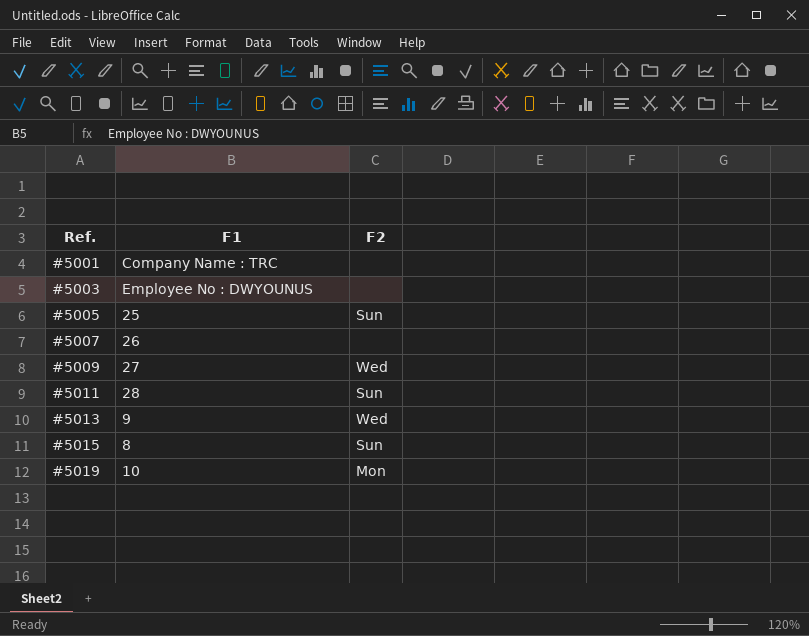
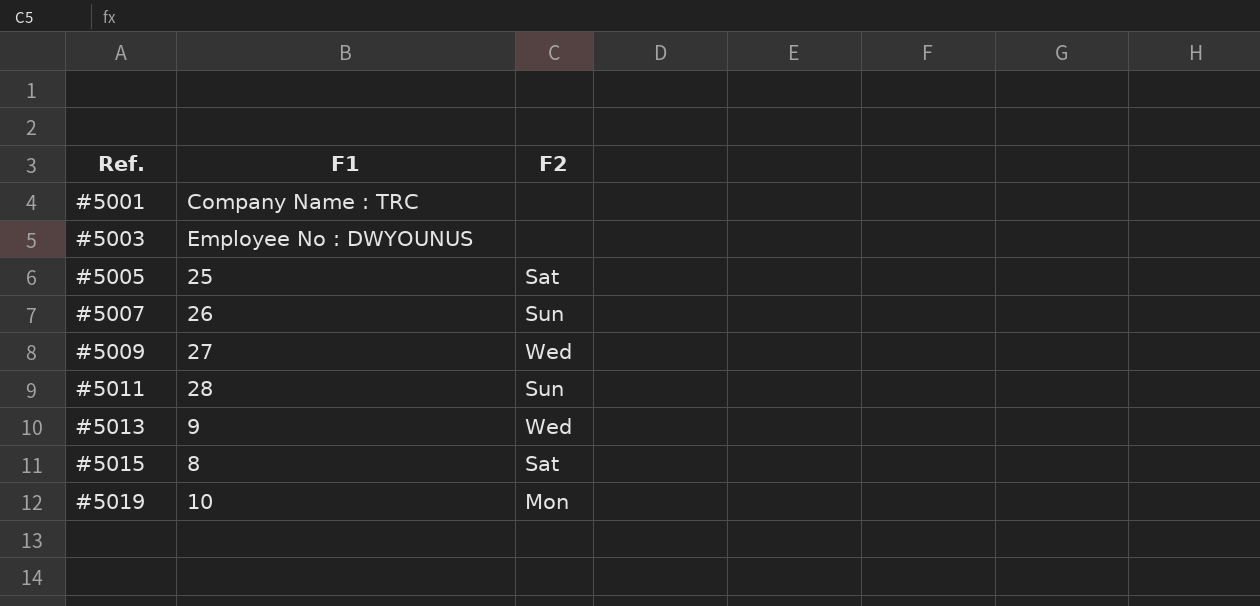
#5005 | F2: Sun -> Sat
#5007 | F2: none -> Sun
#5015 | F2: Sun -> Sat

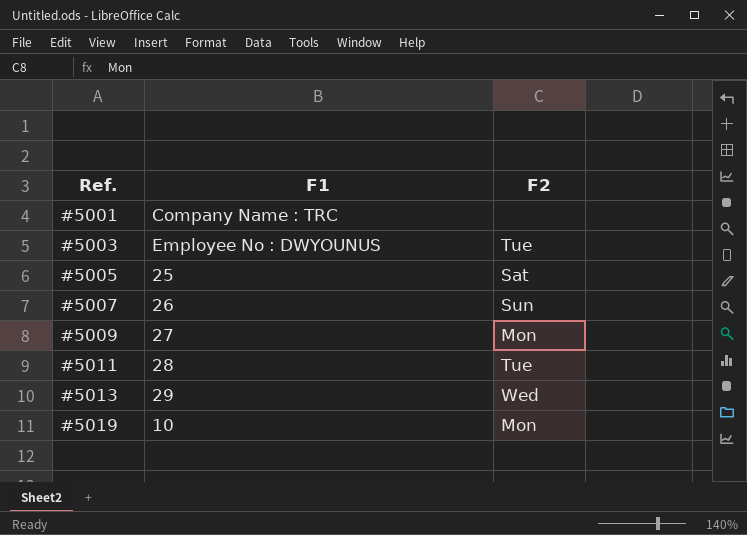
row #5015: 8 | Sat -> none
#5003 | F2: none -> Tue
#5009 | F2: Wed -> Mon
#5011 | F2: Sun -> Tue
#5013 | F1: 9 -> 29

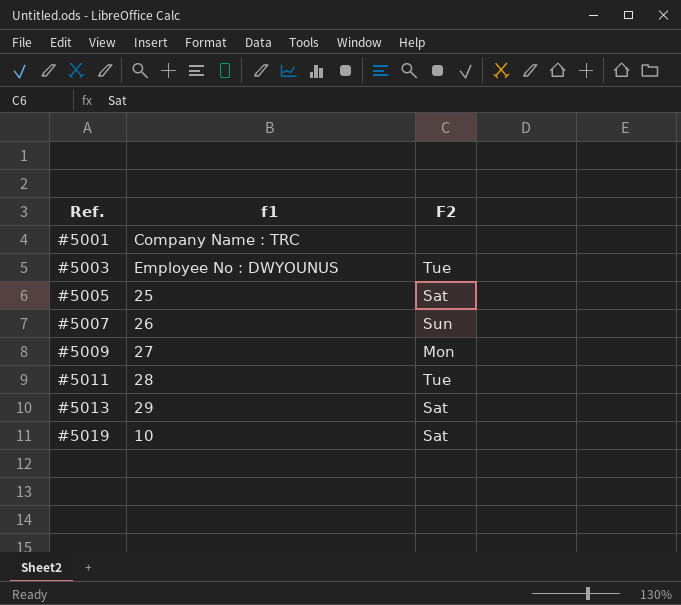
column name: F1 -> f1
#5013 | F2: Wed -> Sat
#5019 | F2: Mon -> Sat

